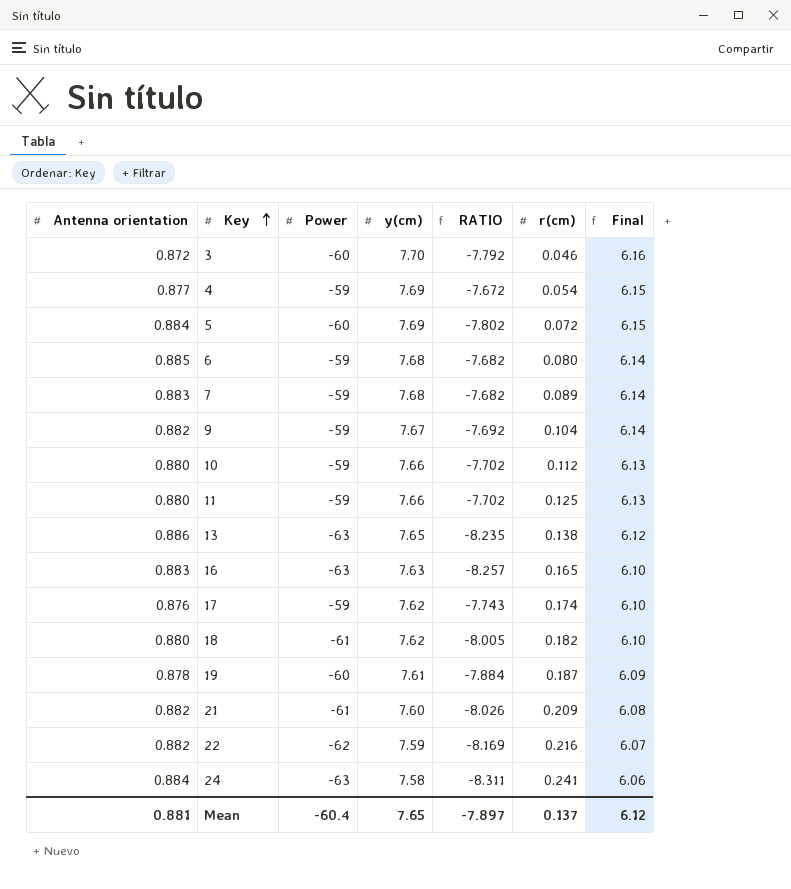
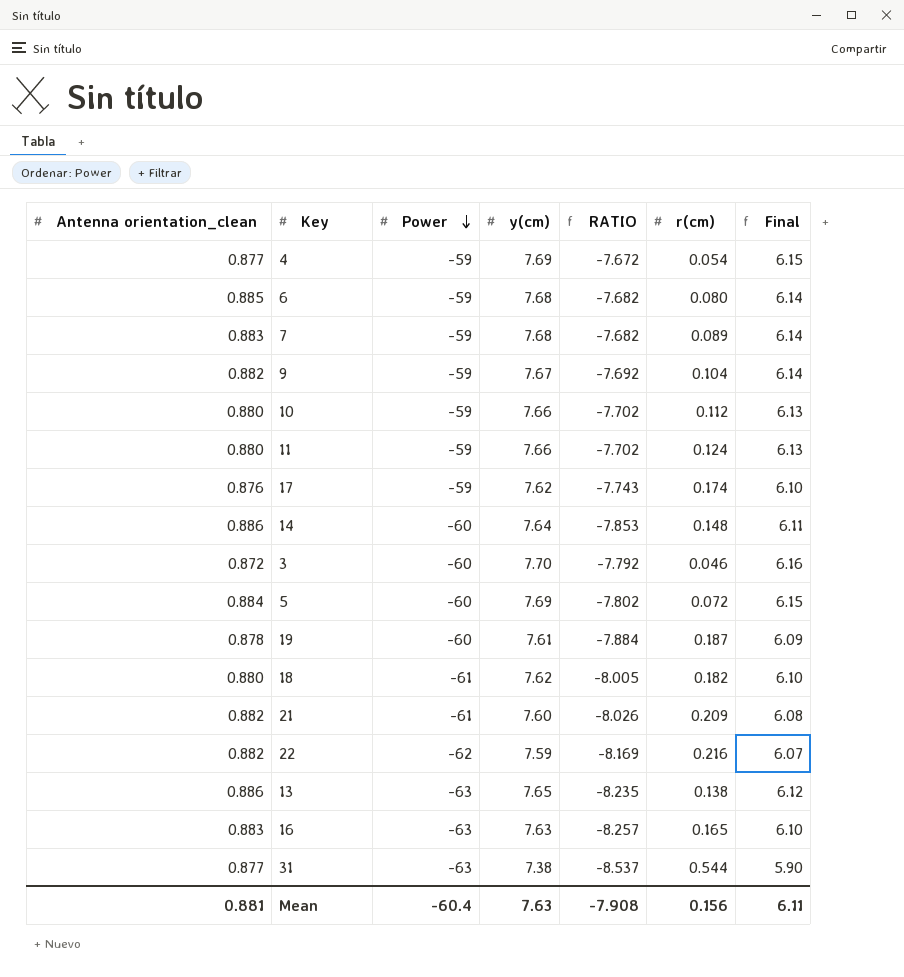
row order: Key ascending -> Power descending
column name: Antenna orientation -> Antenna orientation_clean
row 24: 0.884 | -63 | 7.58 | -8.311 | 0.241 | 6.06 -> none
11 | r(cm): 0.125 -> 0.124
row 14: none -> 0.886 | -60 | 7.64 | -7.853 | 0.148 | 6.11
row 31: none -> 0.877 | -63 | 7.38 | -8.537 | 0.544 | 5.90
Mean | y(cm): 7.65 -> 7.63
Mean | RATIO: -7.897 -> -7.908
Mean | r(cm): 0.137 -> 0.156
Mean | Final: 6.12 -> 6.11

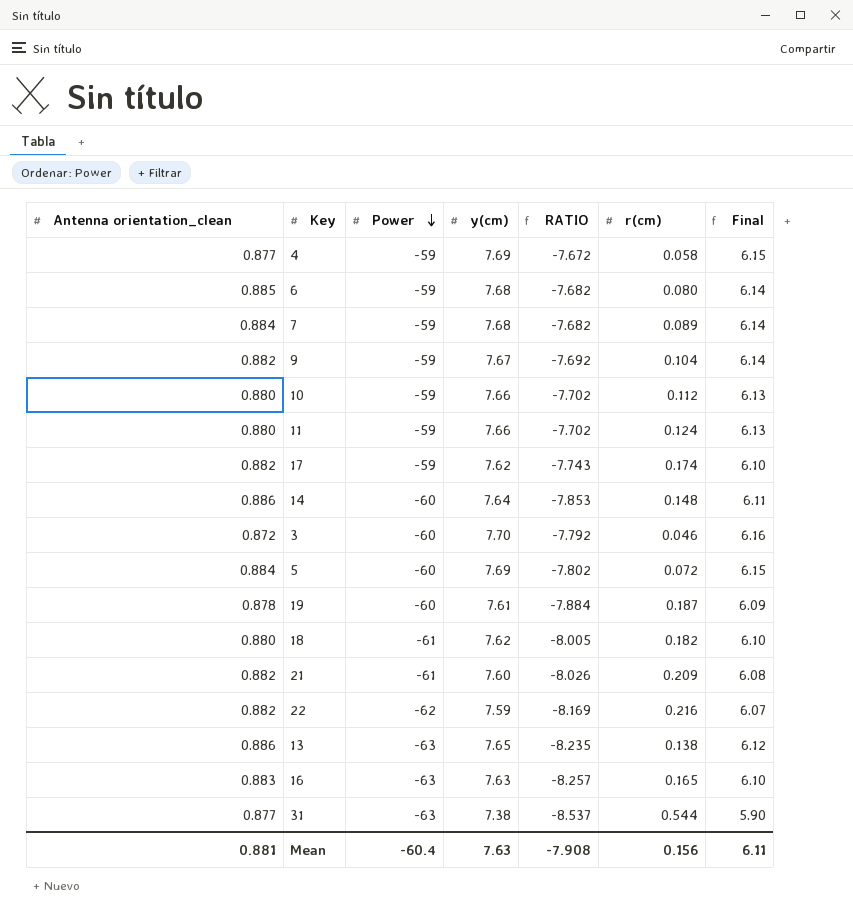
4 | r(cm): 0.054 -> 0.058
7 | Antenna orientation_clean: 0.883 -> 0.884
17 | Antenna orientation_clean: 0.876 -> 0.882

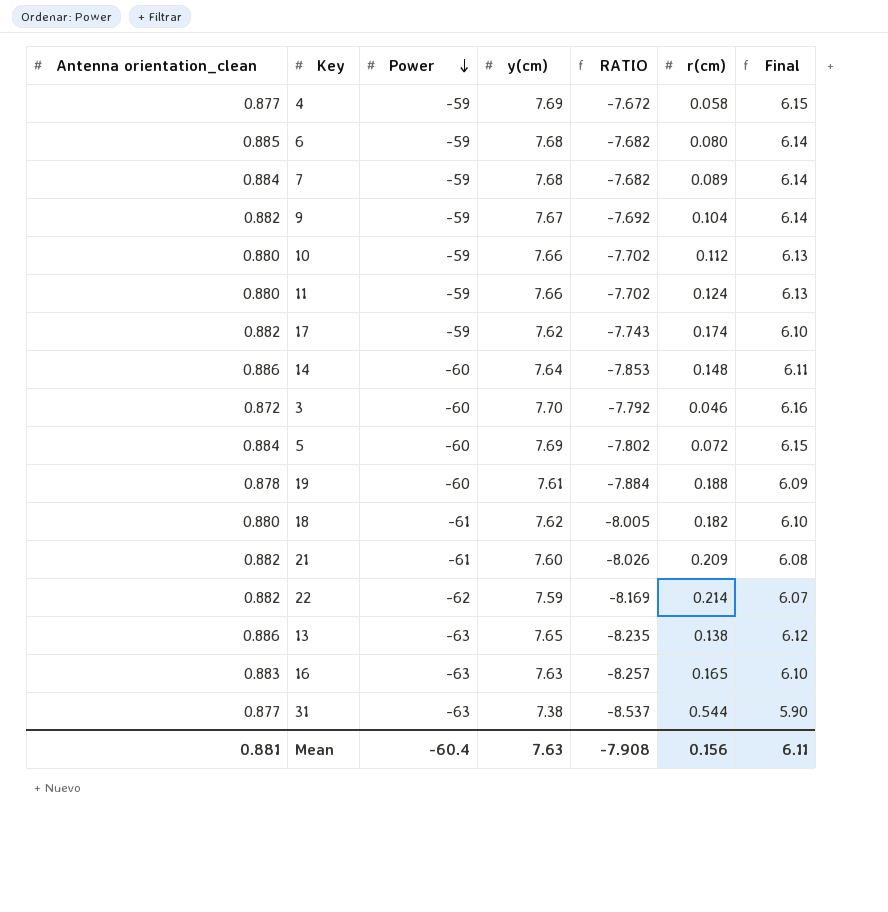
19 | r(cm): 0.187 -> 0.188
22 | r(cm): 0.216 -> 0.214

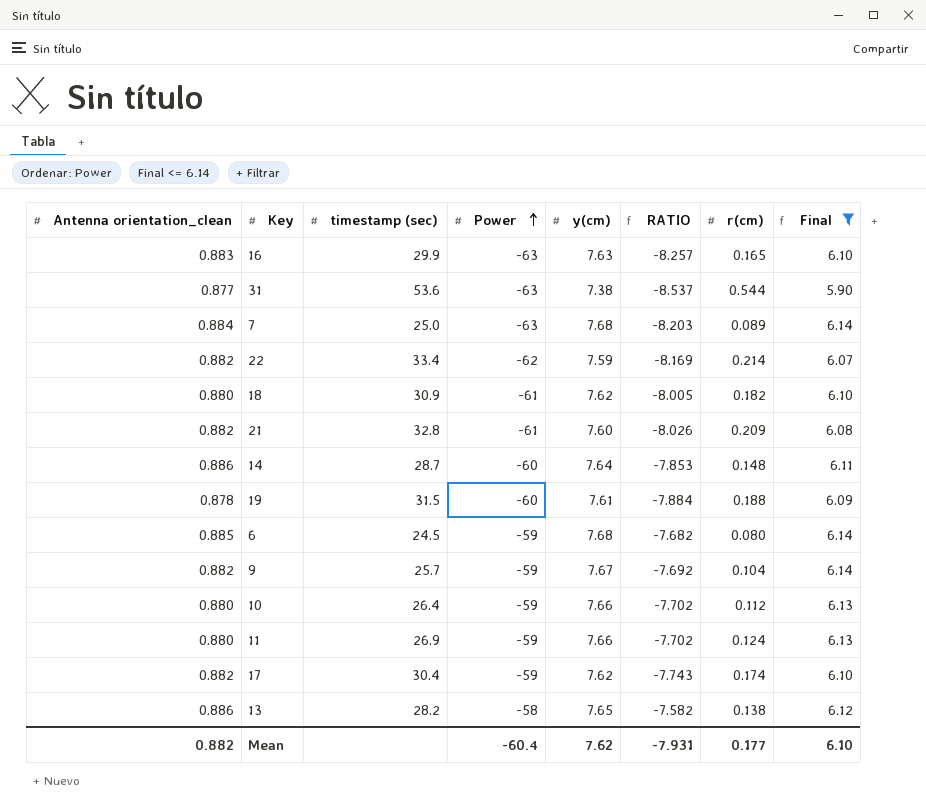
filter: none -> Final <= 6.14
row order: Power descending -> Power ascending
column timestamp (sec) | position: none -> 3
7 | Power: -59 -> -63
7 | RATIO: -7.682 -> -8.203
13 | Power: -63 -> -58
13 | RATIO: -8.235 -> -7.582
Mean | Antenna orientation_clean: 0.881 -> 0.882
Mean | y(cm): 7.63 -> 7.62
Mean | RATIO: -7.908 -> -7.931
Mean | r(cm): 0.156 -> 0.177
Mean | Final: 6.11 -> 6.10

